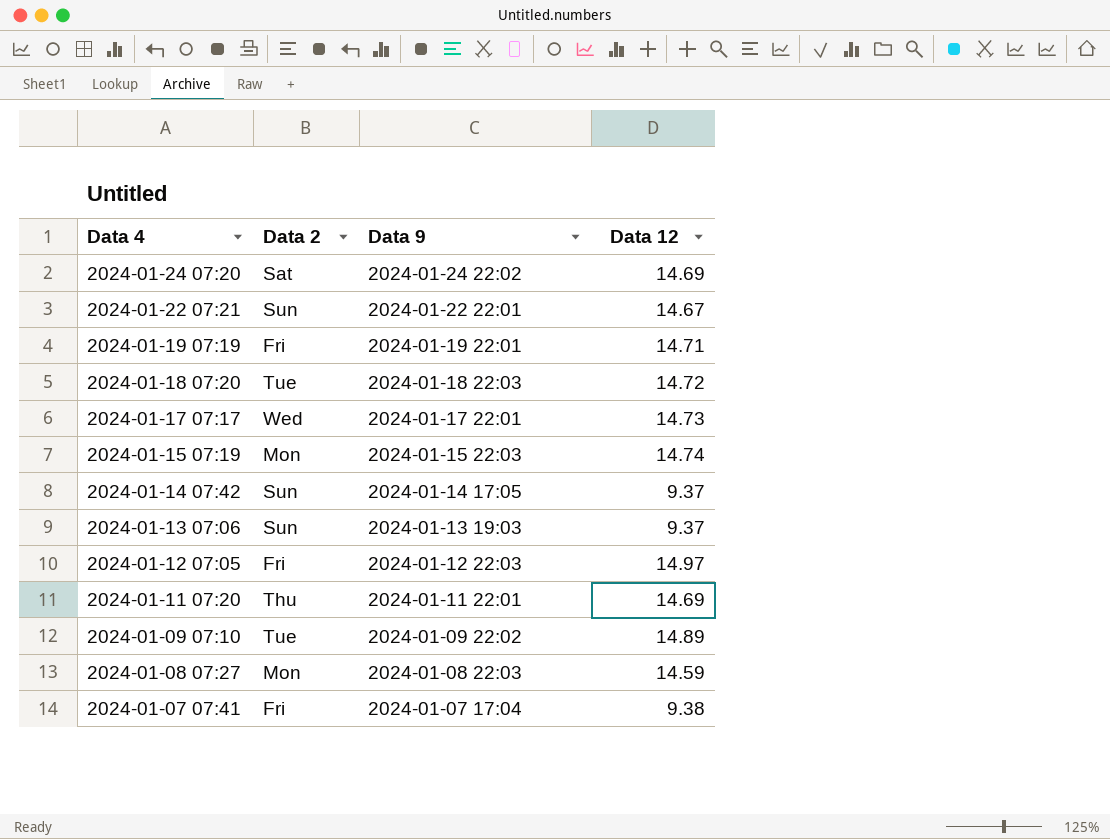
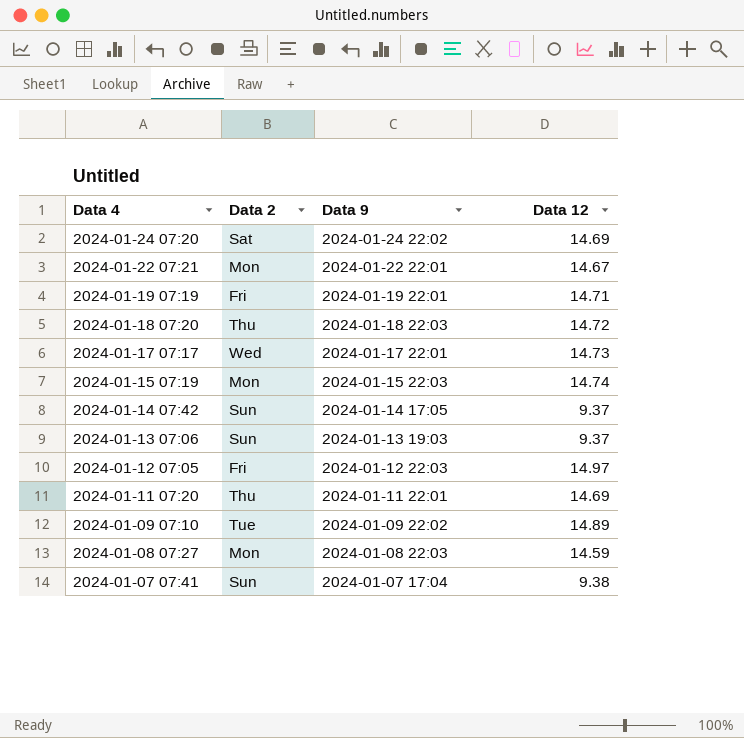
2024-01-22 07:21 | Data 2: Sun -> Mon
2024-01-18 07:20 | Data 2: Tue -> Thu
2024-01-07 07:41 | Data 2: Fri -> Sun

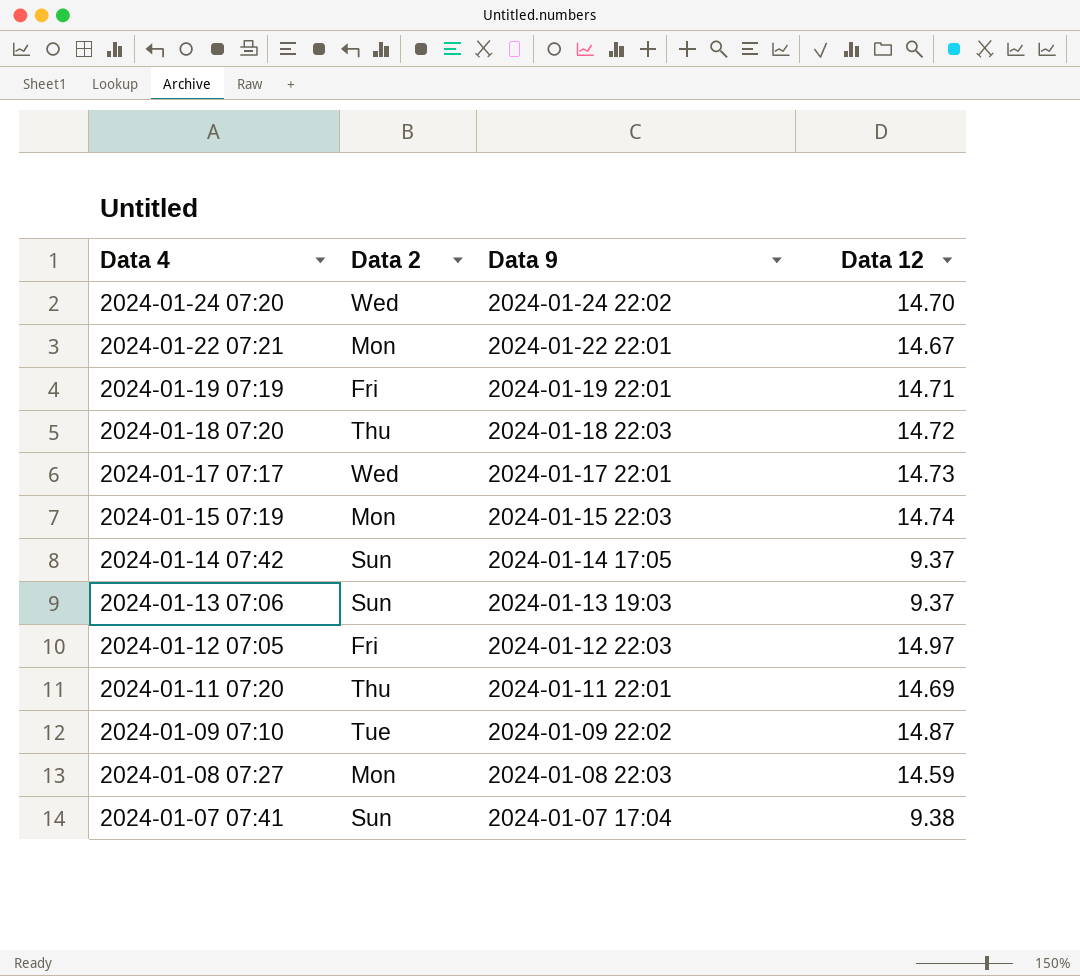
2024-01-24 07:20 | Data 2: Sat -> Wed
2024-01-24 07:20 | Data 12: 14.69 -> 14.70
2024-01-09 07:10 | Data 12: 14.89 -> 14.87

